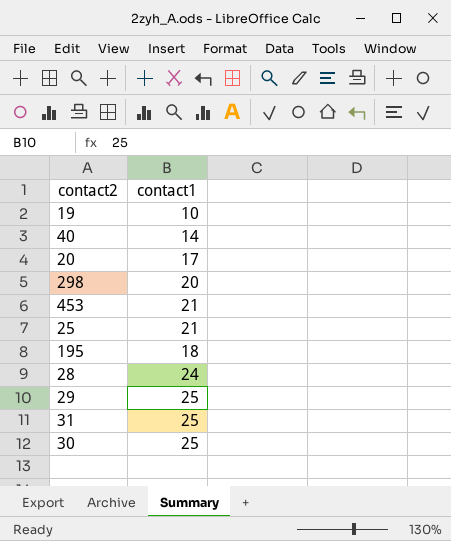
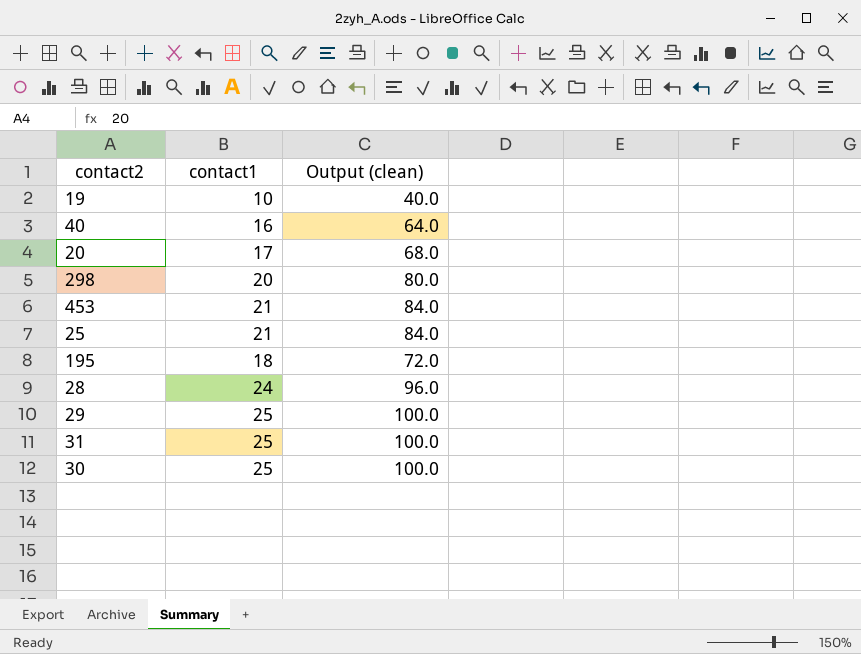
column Output (clean) | formula: none -> [contact1] * 4
40 | contact1: 14 -> 16

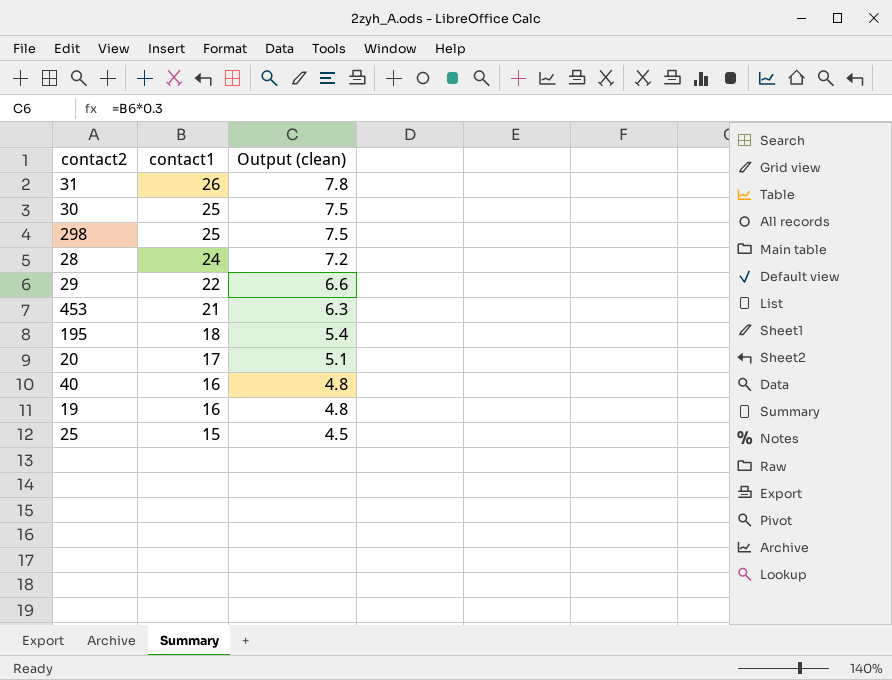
row order: none -> contact1 descending
column Output (clean) | formula: [contact1] * 4 -> [contact1] * 0.3
31 | contact1: 25 -> 26
298 | contact1: 20 -> 25
29 | contact1: 25 -> 22
19 | contact1: 10 -> 16
25 | contact1: 21 -> 15

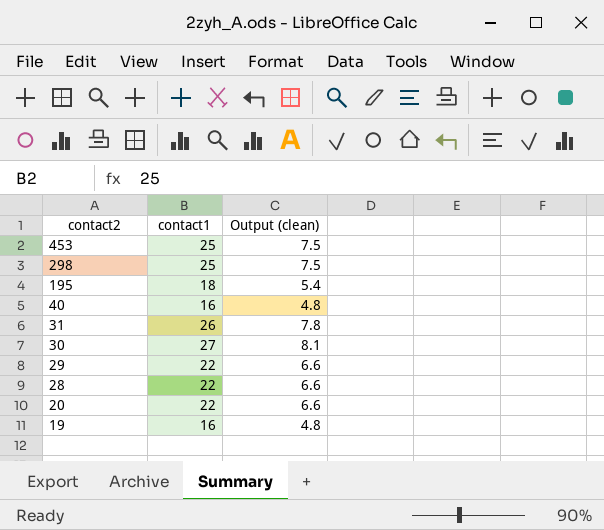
row order: contact1 descending -> contact2 descending
row 25: 15 | 4.5 -> none
453 | contact1: 21 -> 25
453 | Output (clean): 6.3 -> 7.5
30 | contact1: 25 -> 27
30 | Output (clean): 7.5 -> 8.1
28 | contact1: 24 -> 22
28 | Output (clean): 7.2 -> 6.6
20 | contact1: 17 -> 22
20 | Output (clean): 5.1 -> 6.6

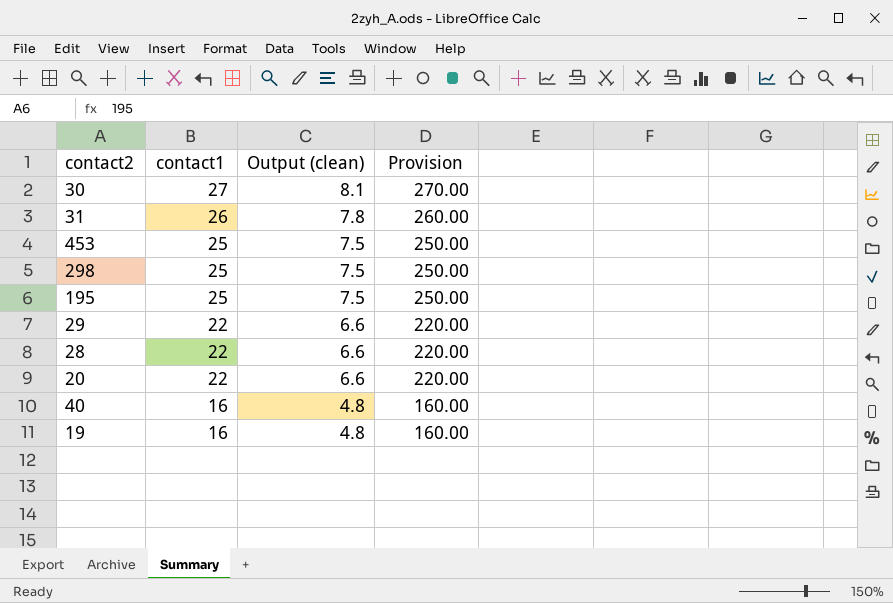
row order: contact2 descending -> contact1 descending
column Provision | formula: none -> [contact1] * 10
195 | contact1: 18 -> 25
195 | Output (clean): 5.4 -> 7.5

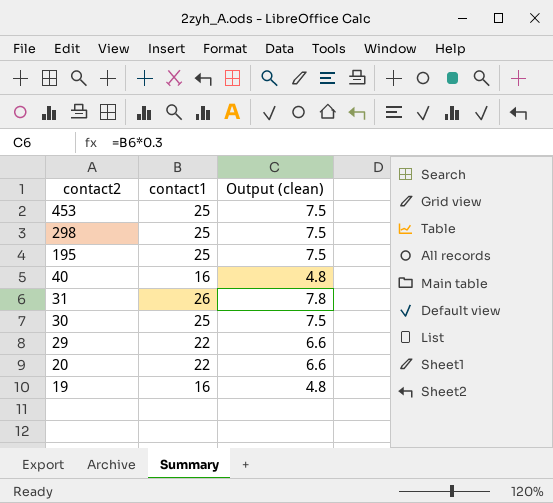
row order: contact1 descending -> contact2 descending
column Provision | formula: [contact1] * 10 -> none
row 28: 22 | 6.6 | 220.00 -> none
30 | contact1: 27 -> 25
30 | Output (clean): 8.1 -> 7.5

